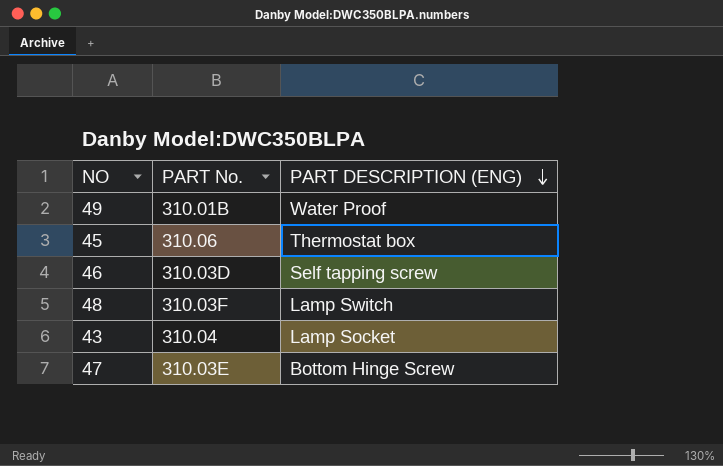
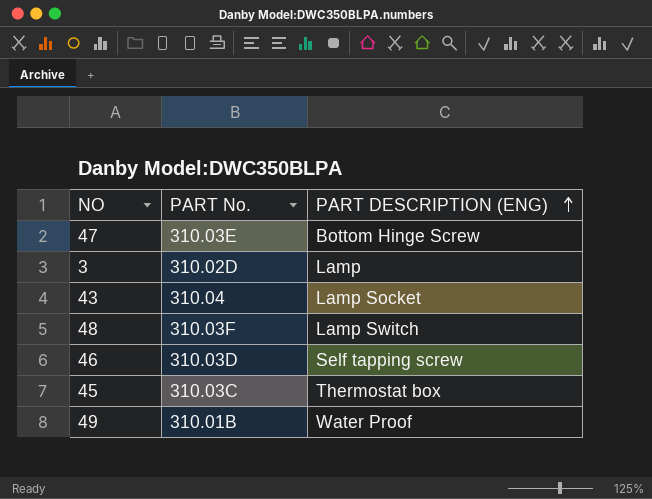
row order: PART DESCRIPTION (ENG) descending -> PART DESCRIPTION (ENG) ascending
row 3: none -> 310.02D | Lamp
45 | PART No.: 310.06 -> 310.03C

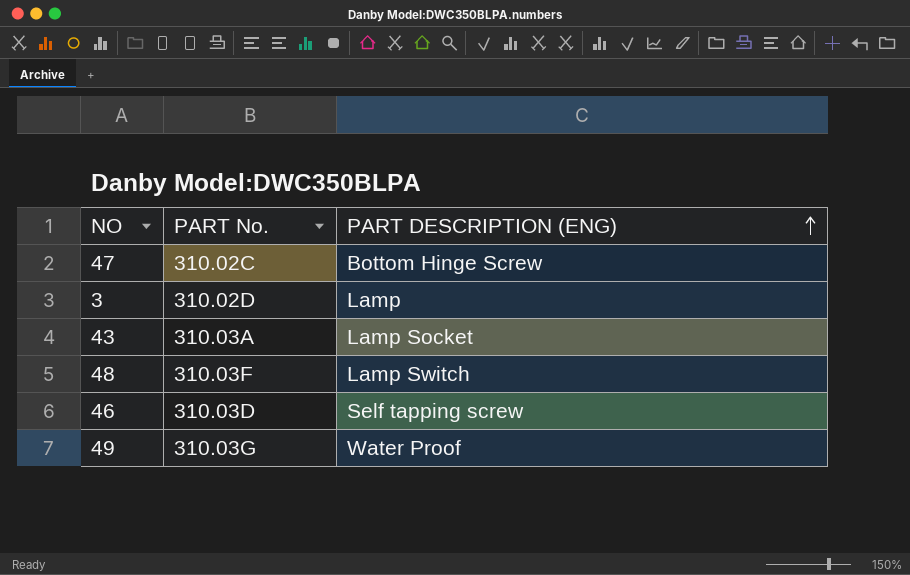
row 45: 310.03C | Thermostat box -> none
47 | PART No.: 310.03E -> 310.02C
43 | PART No.: 310.04 -> 310.03A
49 | PART No.: 310.01B -> 310.03G

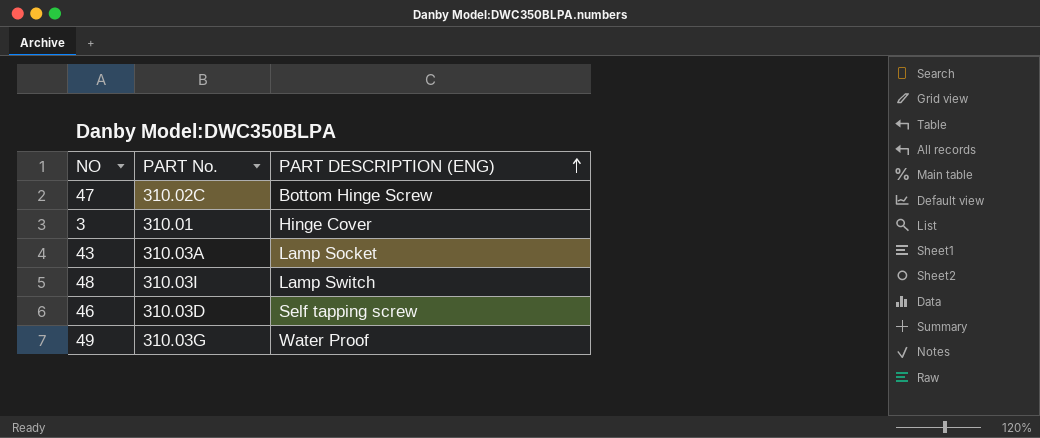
3 | PART No.: 310.02D -> 310.01
3 | PART DESCRIPTION (ENG): Lamp -> Hinge Cover
48 | PART No.: 310.03F -> 310.03I

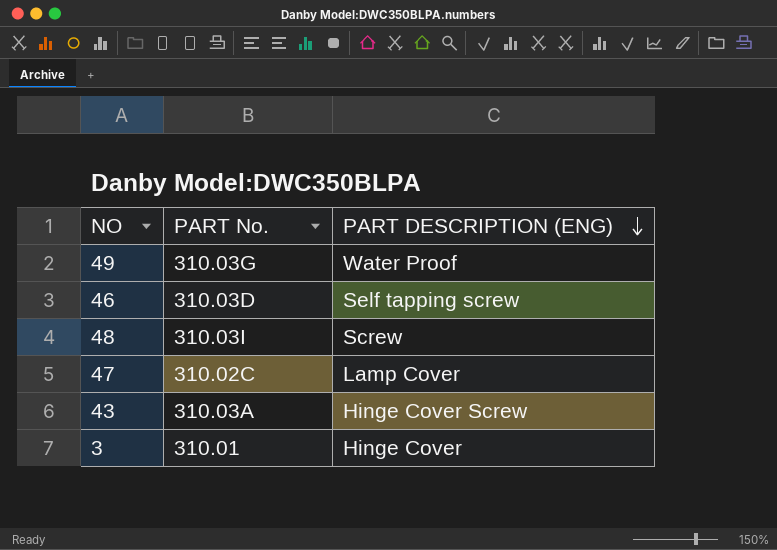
row order: PART DESCRIPTION (ENG) ascending -> PART DESCRIPTION (ENG) descending
48 | PART DESCRIPTION (ENG): Lamp Switch -> Screw
47 | PART DESCRIPTION (ENG): Bottom Hinge Screw -> Lamp Cover
43 | PART DESCRIPTION (ENG): Lamp Socket -> Hinge Cover Screw

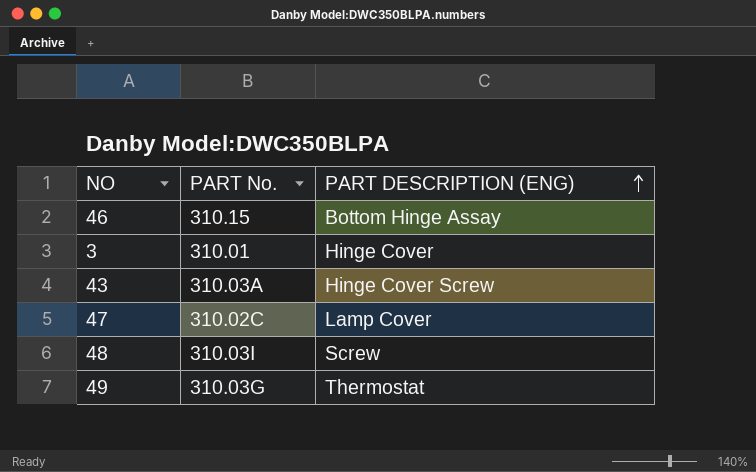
row order: PART DESCRIPTION (ENG) descending -> PART DESCRIPTION (ENG) ascending
46 | PART No.: 310.03D -> 310.15
46 | PART DESCRIPTION (ENG): Self tapping screw -> Bottom Hinge Assay
49 | PART DESCRIPTION (ENG): Water Proof -> Thermostat

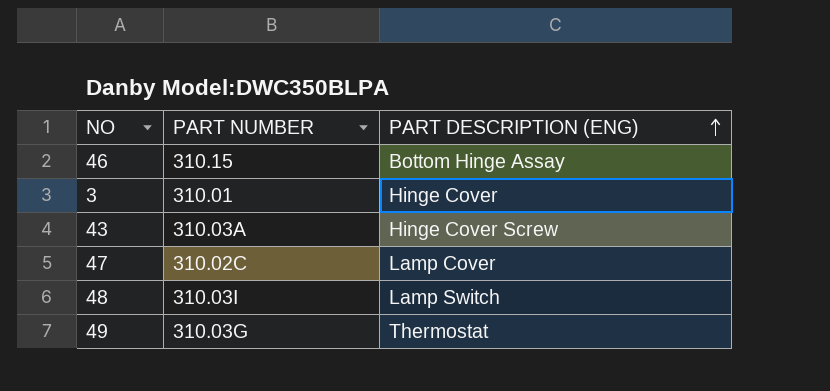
column name: PART No. -> PART NUMBER
48 | PART DESCRIPTION (ENG): Screw -> Lamp Switch

